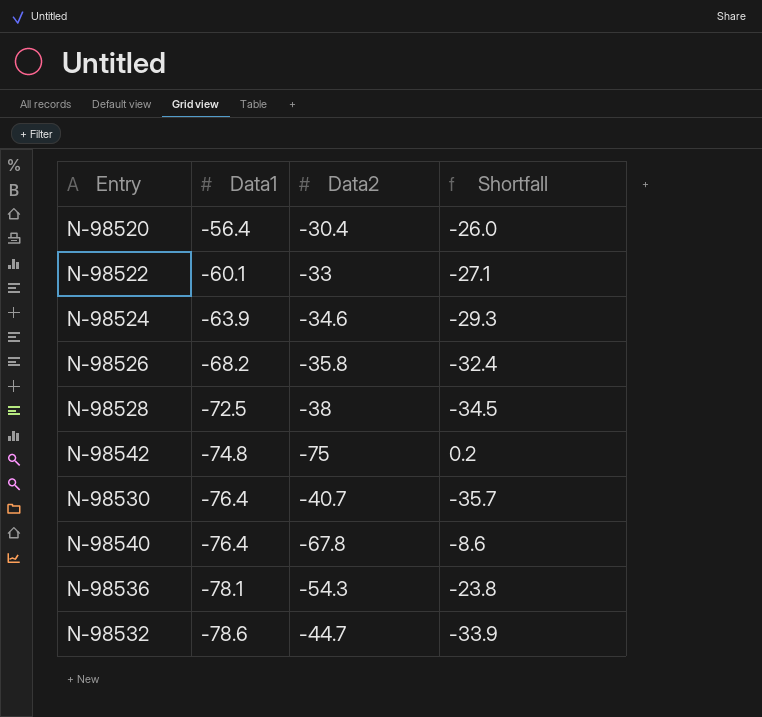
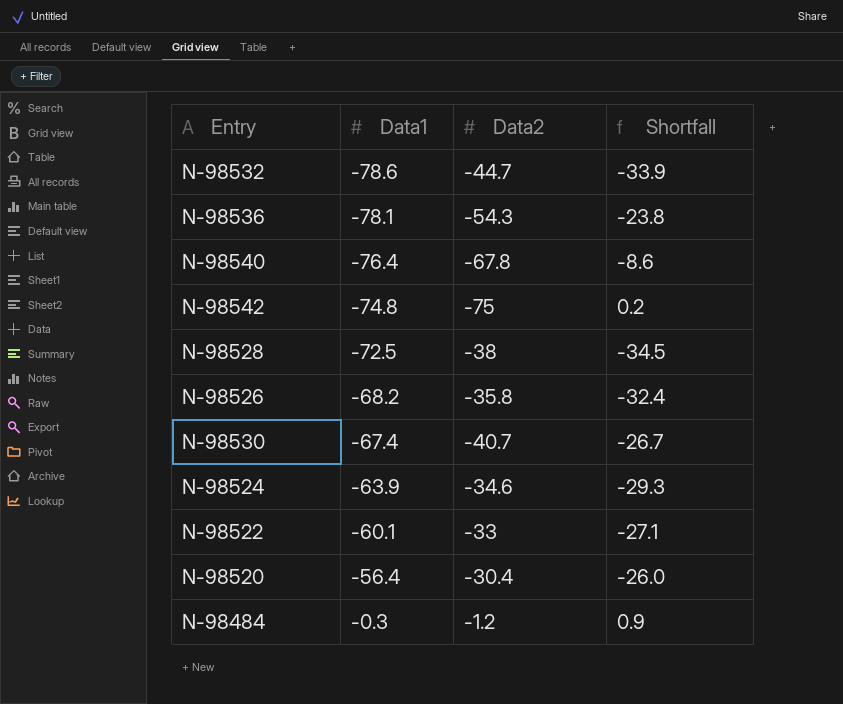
row order: Data1 descending -> Data1 ascending
N-98530 | Data1: -76.4 -> -67.4
N-98530 | Shortfall: -35.7 -> -26.7
row N-98484: none -> -0.3 | -1.2 | 0.9

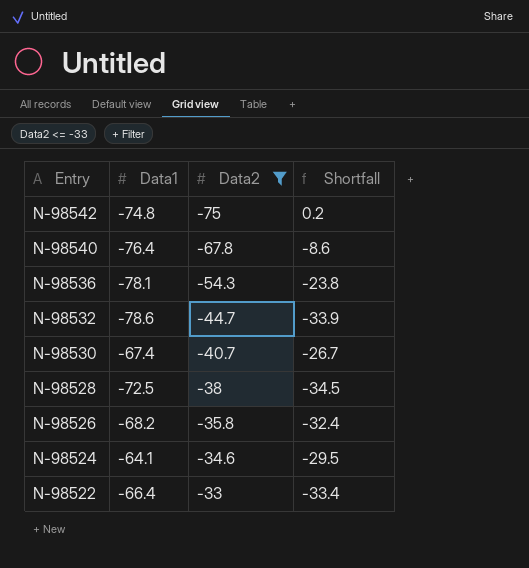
filter: none -> Data2 <= -33
row order: Data1 ascending -> Entry descending
N-98524 | Data1: -63.9 -> -64.1
N-98524 | Shortfall: -29.3 -> -29.5
N-98522 | Data1: -60.1 -> -66.4
N-98522 | Shortfall: -27.1 -> -33.4

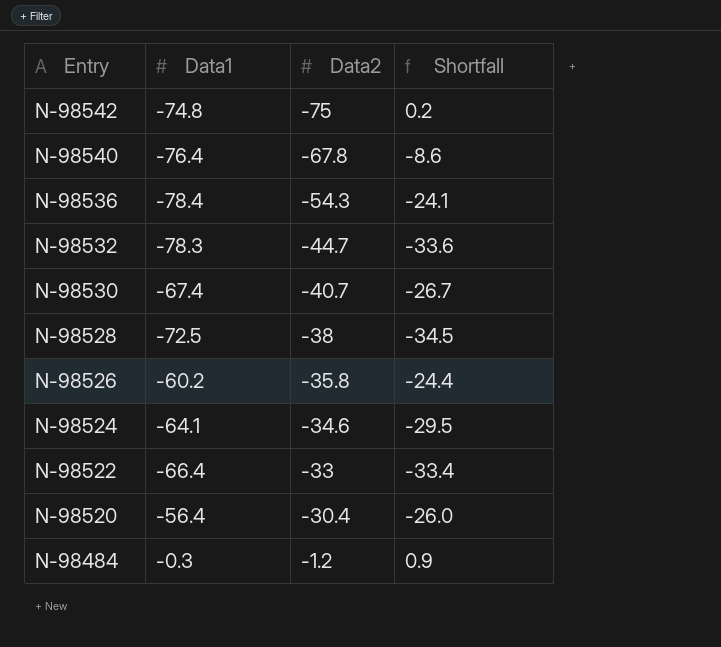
filter: Data2 <= -33 -> none
N-98536 | Data1: -78.1 -> -78.4
N-98536 | Shortfall: -23.8 -> -24.1
N-98532 | Data1: -78.6 -> -78.3
N-98532 | Shortfall: -33.9 -> -33.6
N-98526 | Data1: -68.2 -> -60.2
N-98526 | Shortfall: -32.4 -> -24.4

